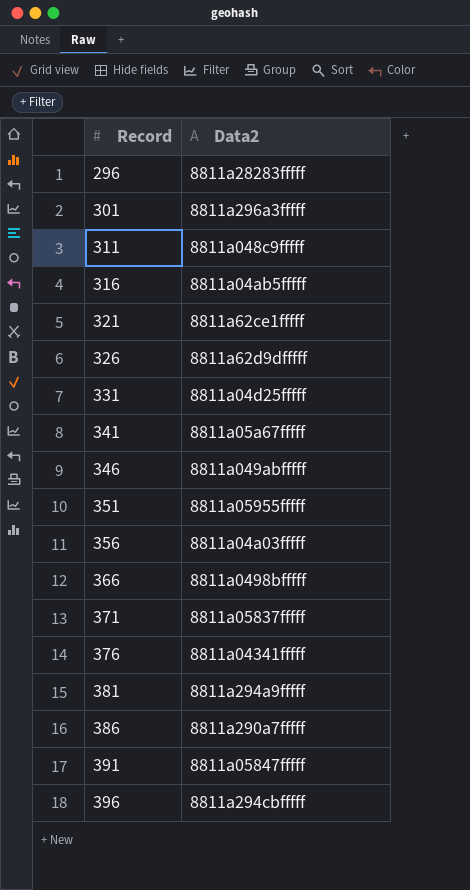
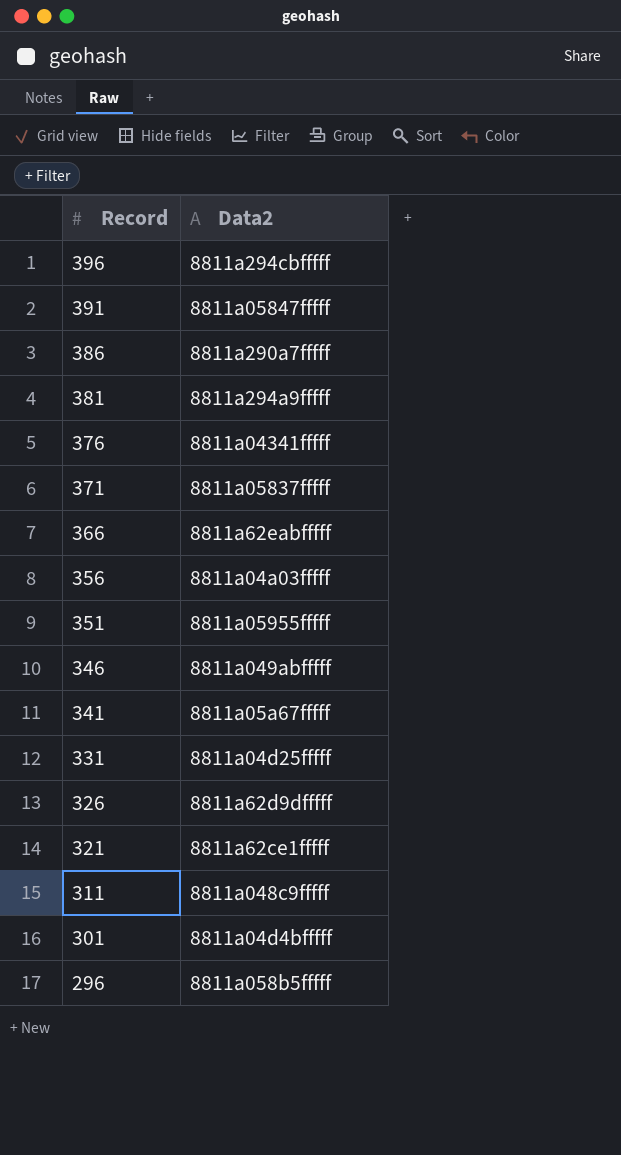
row order: Record ascending -> Record descending
row 316: 8811a04ab5fffff -> none
366 | Data2: 8811a0498bfffff -> 8811a62eabfffff
301 | Data2: 8811a296a3fffff -> 8811a04d4bfffff
296 | Data2: 8811a28283fffff -> 8811a058b5fffff

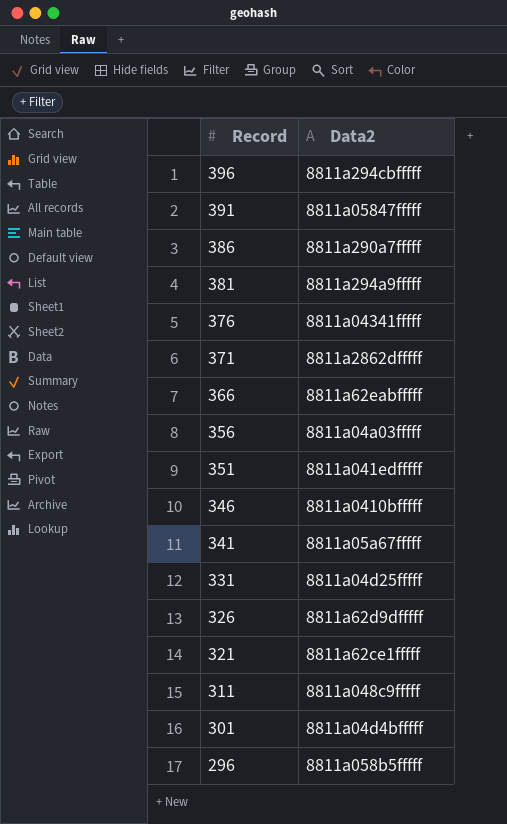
371 | Data2: 8811a05837fffff -> 8811a2862dfffff
351 | Data2: 8811a05955fffff -> 8811a041edfffff
346 | Data2: 8811a049abfffff -> 8811a0410bfffff

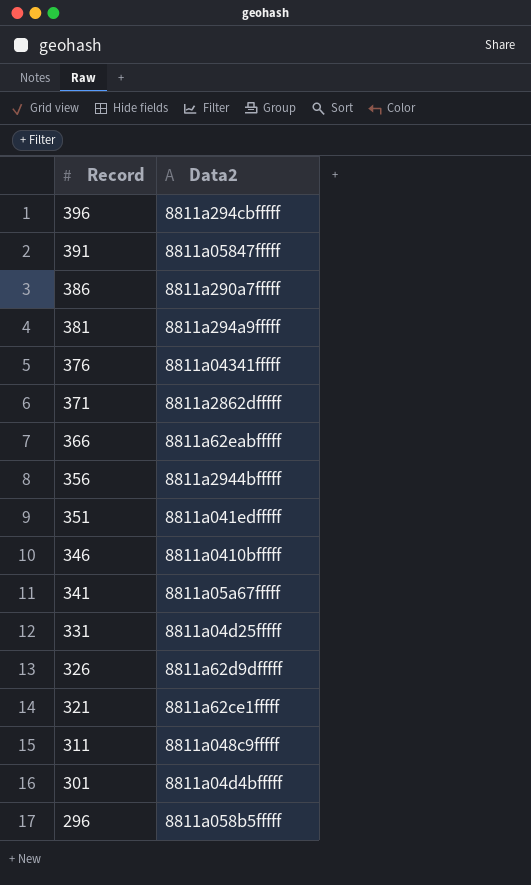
356 | Data2: 8811a04a03fffff -> 8811a2944bfffff

